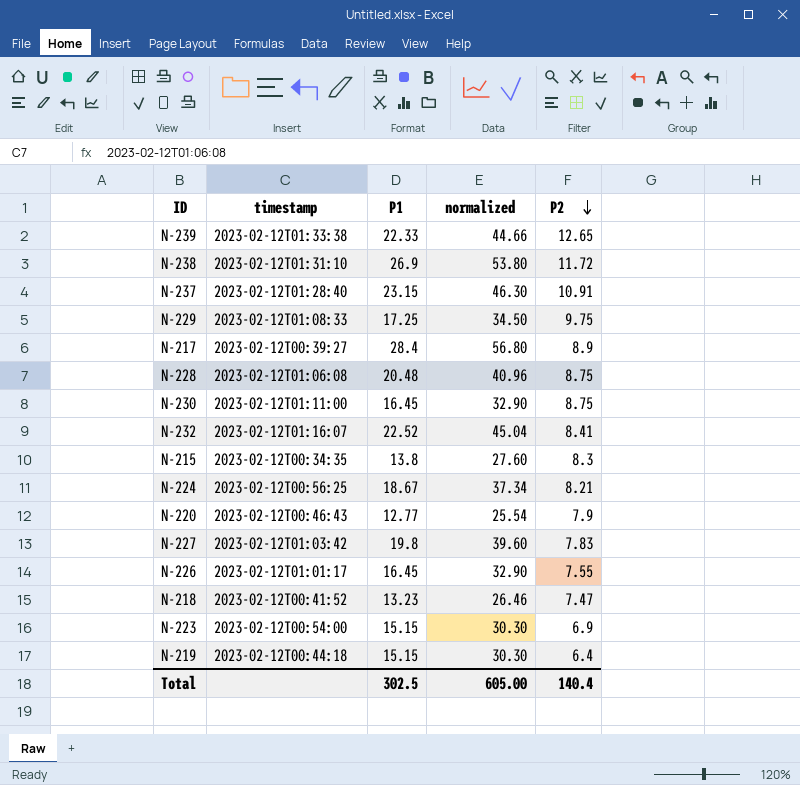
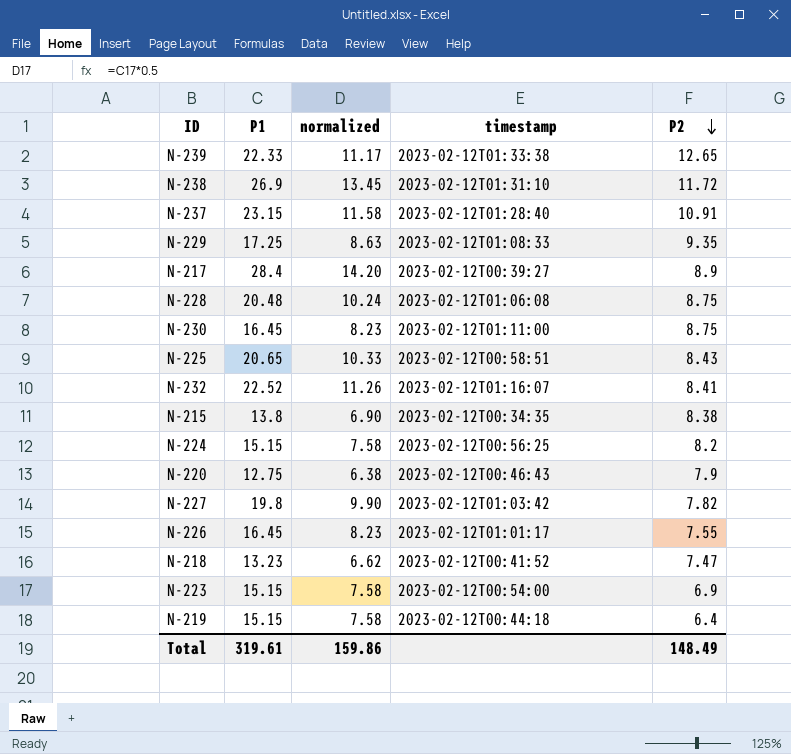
column normalized | formula: [P1] * 2 -> [P1] * 0.5
column timestamp | position: 2 -> 4
N-229 | P2: 9.75 -> 9.35
row N-225: none -> 20.65 | 10.33 | 2023-02-12T00:58:51 | 8.43
N-215 | P2: 8.3 -> 8.38
N-224 | P1: 18.67 -> 15.15
N-224 | P2: 8.21 -> 8.2
N-220 | P1: 12.77 -> 12.75
N-227 | P2: 7.83 -> 7.82
Total | P1: 302.5 -> 319.61
Total | normalized: 605.00 -> 159.86
Total | P2: 140.4 -> 148.49

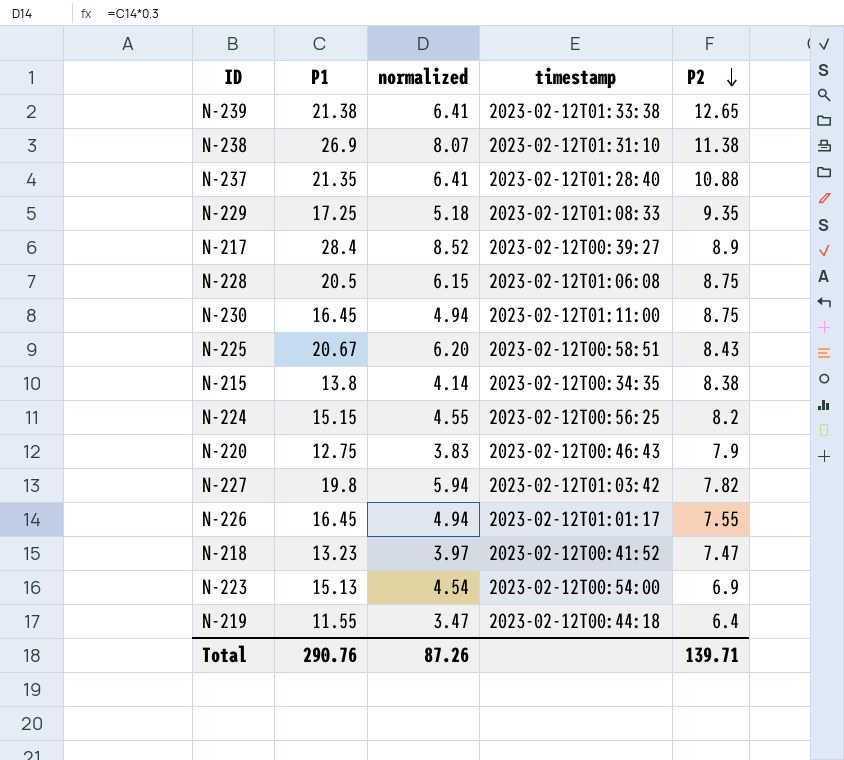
column normalized | formula: [P1] * 0.5 -> [P1] * 0.3
row N-232: 22.52 | 11.26 | 2023-02-12T01:16:07 | 8.41 -> none
N-239 | P1: 22.33 -> 21.38
N-238 | P2: 11.72 -> 11.38
N-237 | P1: 23.15 -> 21.35
N-237 | P2: 10.91 -> 10.88
N-228 | P1: 20.48 -> 20.5
N-225 | P1: 20.65 -> 20.67
N-223 | P1: 15.15 -> 15.13
N-219 | P1: 15.15 -> 11.55
Total | P1: 319.61 -> 290.76
Total | normalized: 159.86 -> 87.26
Total | P2: 148.49 -> 139.71

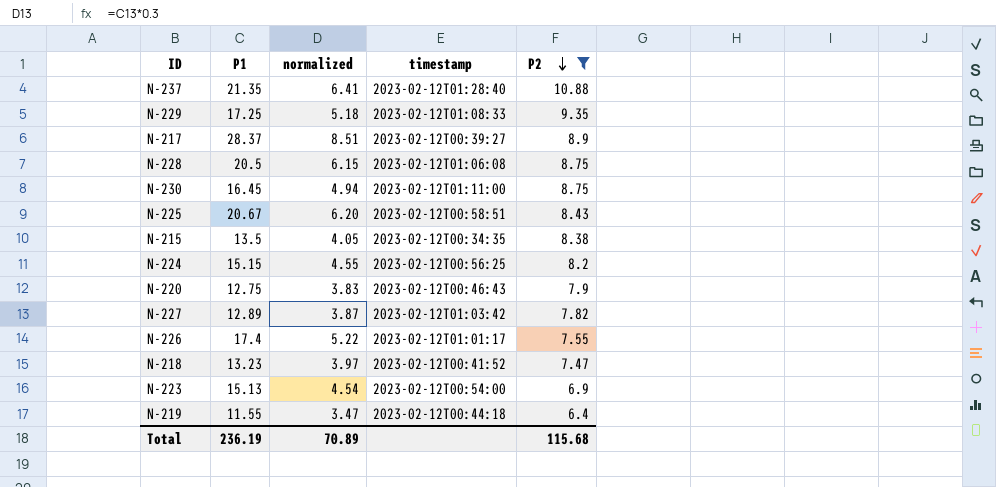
filter: none -> P2 <= 10.88
N-217 | P1: 28.4 -> 28.37
N-217 | normalized: 8.52 -> 8.51
N-215 | P1: 13.8 -> 13.5
N-215 | normalized: 4.14 -> 4.05
N-227 | P1: 19.8 -> 12.89
N-227 | normalized: 5.94 -> 3.87
N-226 | P1: 16.45 -> 17.4
N-226 | normalized: 4.94 -> 5.22
Total | P1: 290.76 -> 236.19
Total | normalized: 87.26 -> 70.89
Total | P2: 139.71 -> 115.68

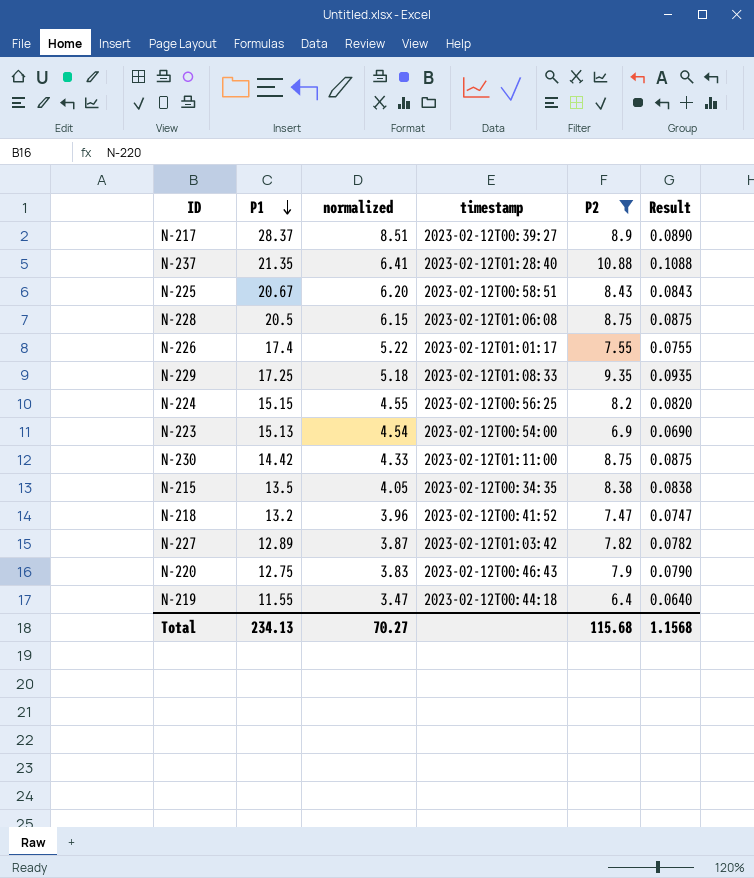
row order: P2 descending -> P1 descending
column Result | formula: none -> [P2] * 0.01
N-230 | P1: 16.45 -> 14.42
N-230 | normalized: 4.94 -> 4.33
N-218 | P1: 13.23 -> 13.2
N-218 | normalized: 3.97 -> 3.96
Total | P1: 236.19 -> 234.13
Total | normalized: 70.89 -> 70.27

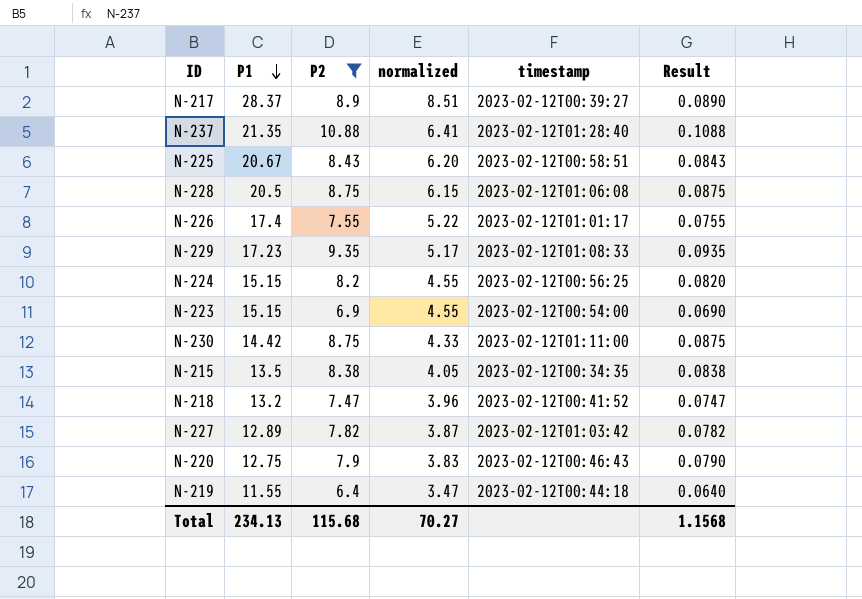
column P2 | position: 5 -> 3
N-229 | P1: 17.25 -> 17.23
N-229 | normalized: 5.18 -> 5.17
N-223 | P1: 15.13 -> 15.15
N-223 | normalized: 4.54 -> 4.55

